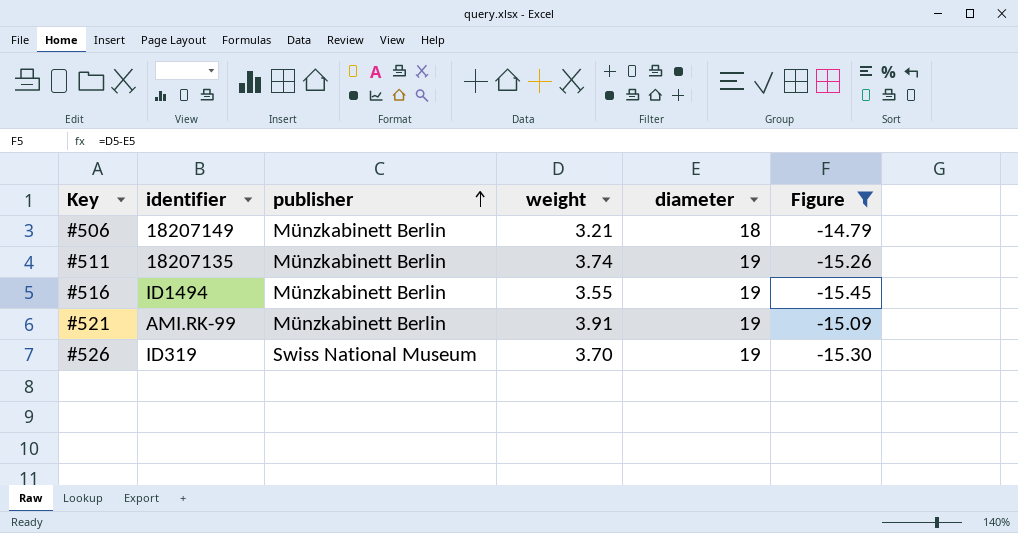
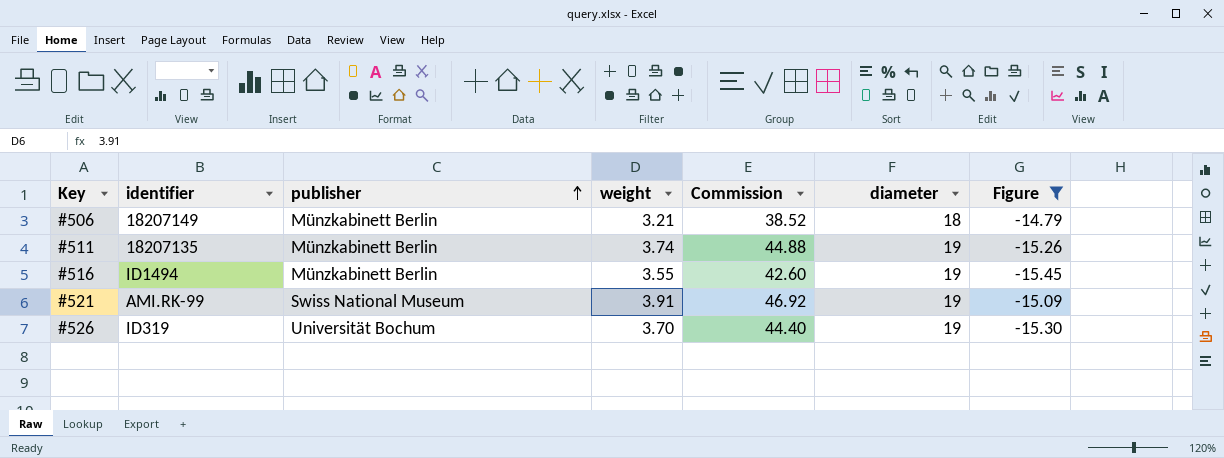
column Commission | formula: none -> [weight] * 12
#521 | publisher: Münzkabinett Berlin -> Swiss National Museum
#526 | publisher: Swiss National Museum -> Universität Bochum

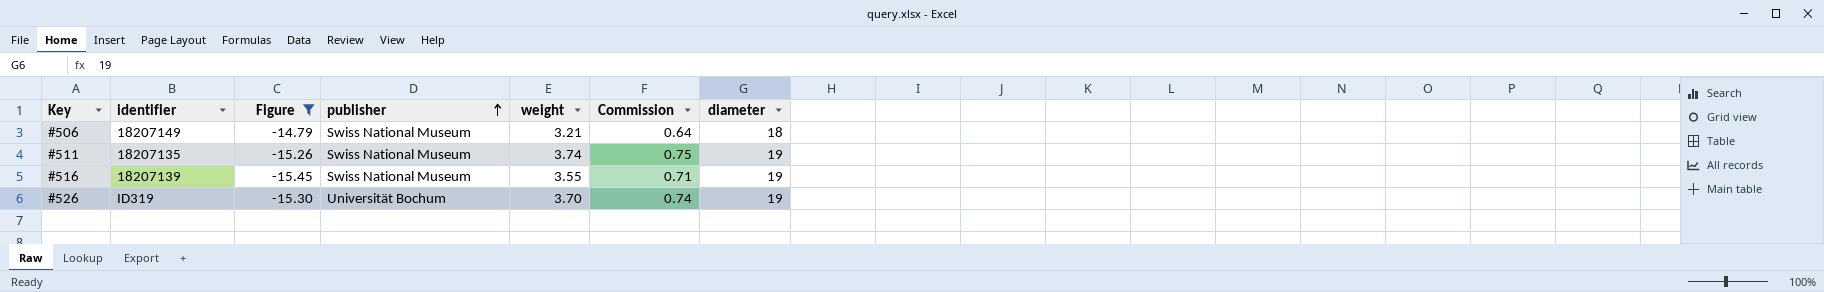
column Figure | position: 7 -> 3
column Commission | formula: [weight] * 12 -> [weight] * 0.2
row #521: AMI.RK-99 | Swiss National Museum | 3.91 | 46.92 | 19 | -15.09 -> none
#506 | publisher: Münzkabinett Berlin -> Swiss National Museum
#511 | publisher: Münzkabinett Berlin -> Swiss National Museum
#516 | identifier: ID1494 -> 18207139
#516 | publisher: Münzkabinett Berlin -> Swiss National Museum

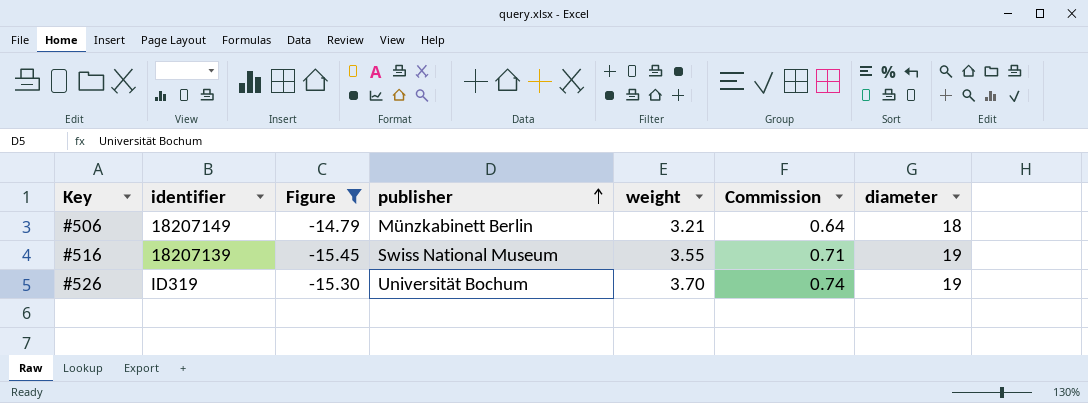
row #511: 18207135 | -15.26 | Swiss National Museum | 3.74 | 0.75 | 19 -> none
#506 | publisher: Swiss National Museum -> Münzkabinett Berlin

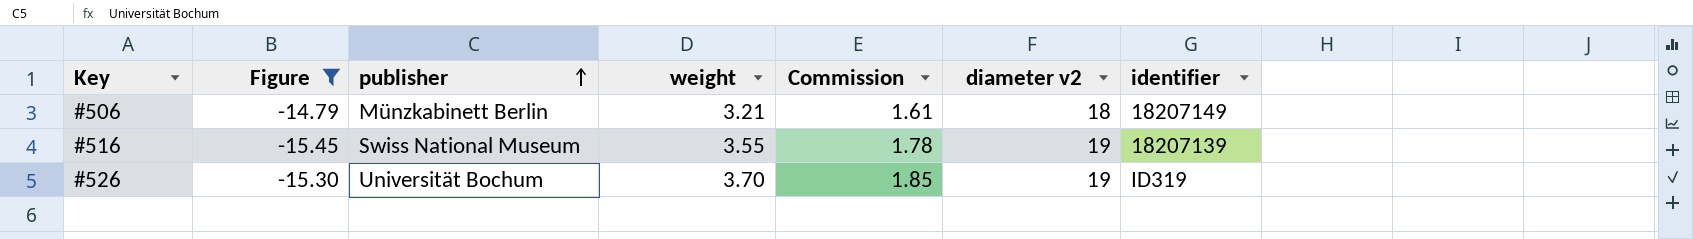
column Commission | formula: [weight] * 0.2 -> [weight] * 0.5
column name: diameter -> diameter v2
column identifier | position: 2 -> 7

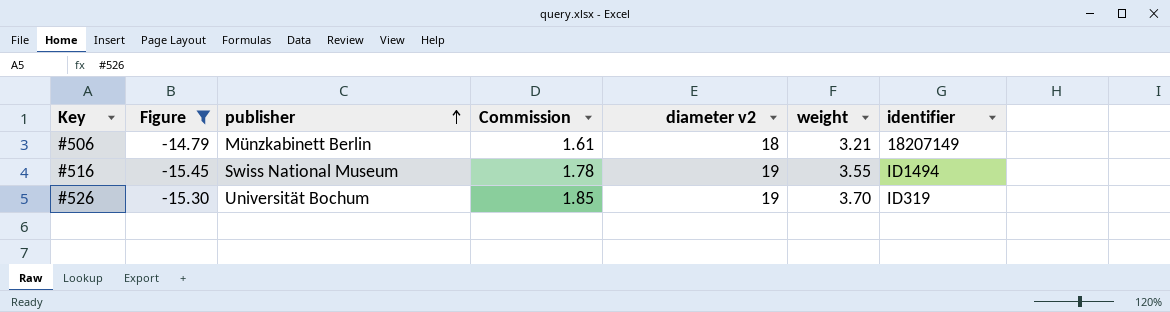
column weight | position: 4 -> 6
#516 | identifier: 18207139 -> ID1494

